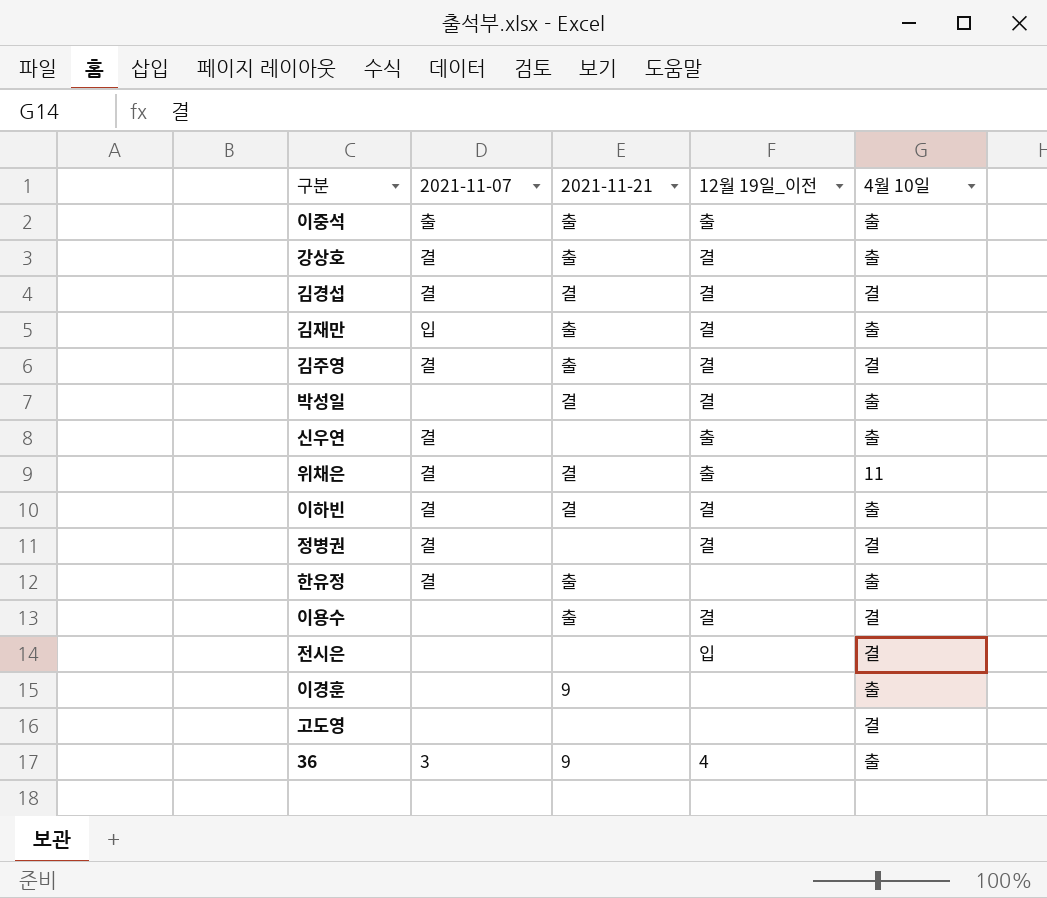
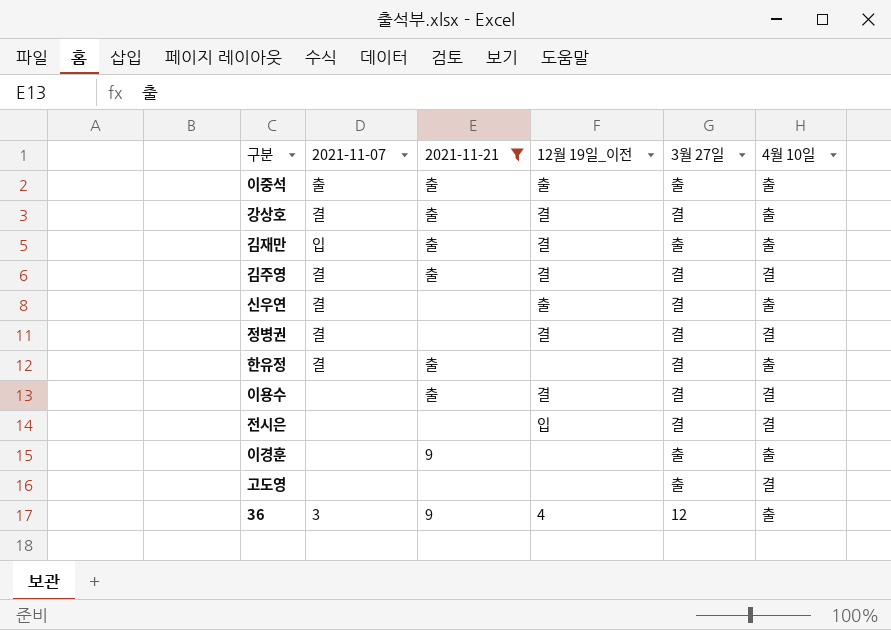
filter: none -> 2021-11-21 != 결
column 3월 27일 | position: none -> 5

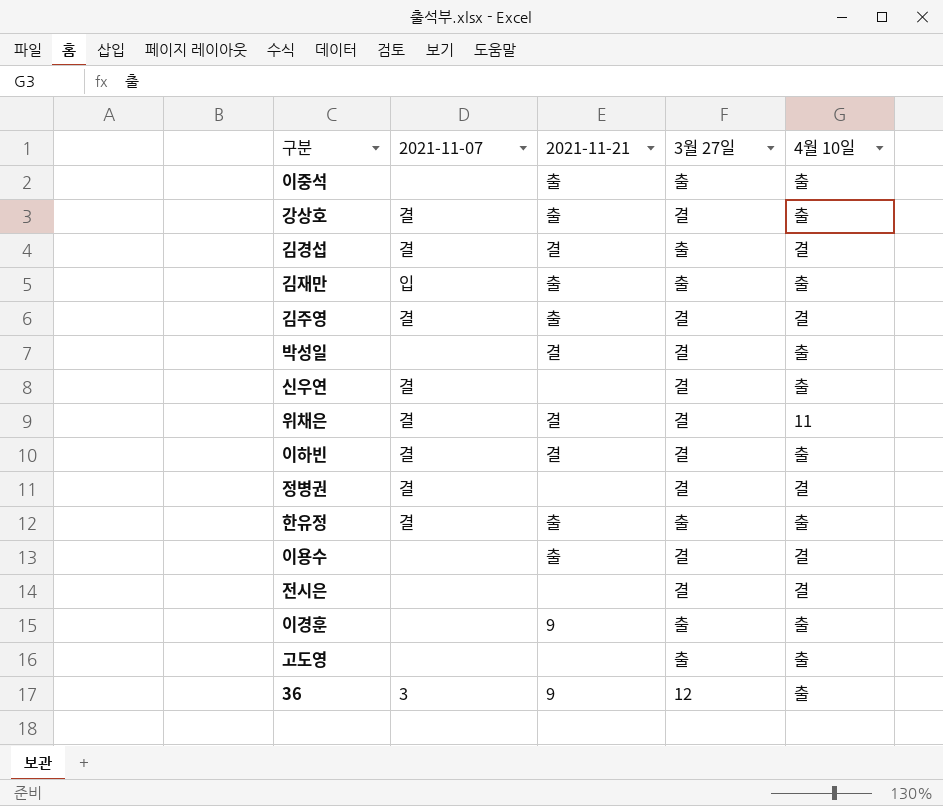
filter: 2021-11-21 != 결 -> none
column 12월 19일_이전 | position: 4 -> none
이중석 | 2021-11-07: 출 -> none
한유정 | 3월 27일: 결 -> 출
고도영 | 4월 10일: 결 -> 출

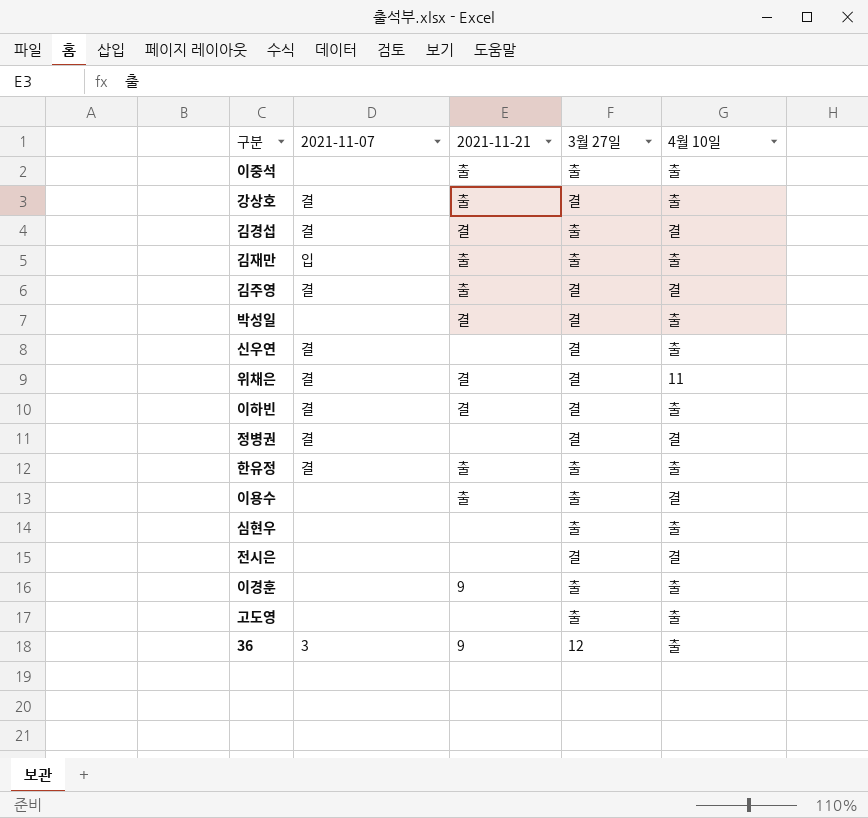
이용수 | 3월 27일: 결 -> 출
row 심현우: none -> none | none | 출 | 출

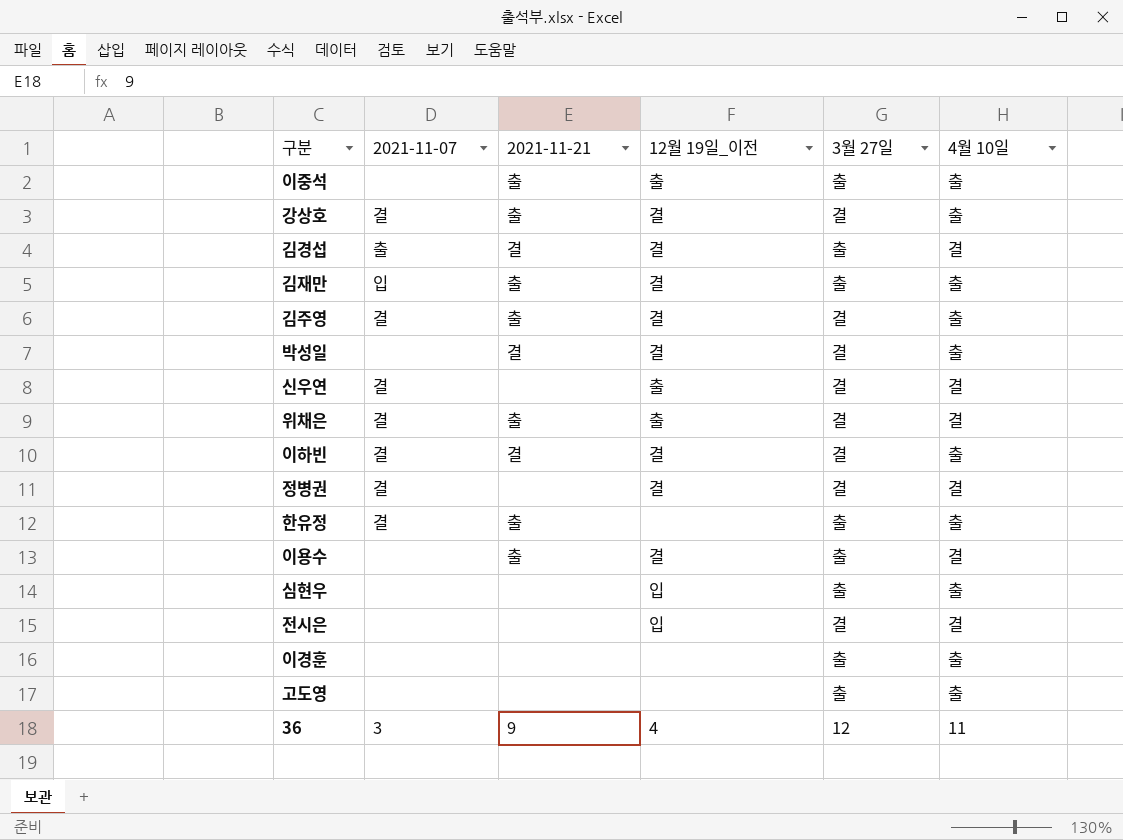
column 12월 19일_이전 | position: none -> 4
김경섭 | 2021-11-07: 결 -> 출
김주영 | 4월 10일: 결 -> 출
신우연 | 4월 10일: 출 -> 결
위채은 | 2021-11-21: 결 -> 출
위채은 | 4월 10일: 11 -> 결
이경훈 | 2021-11-21: 9 -> none
36 | 4월 10일: 출 -> 11

